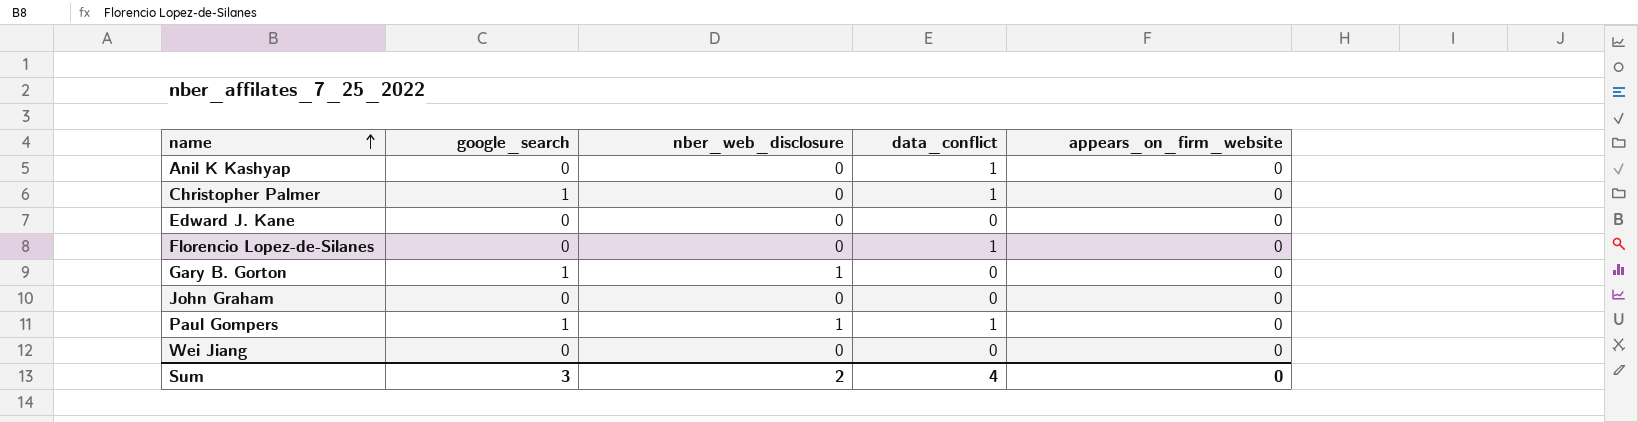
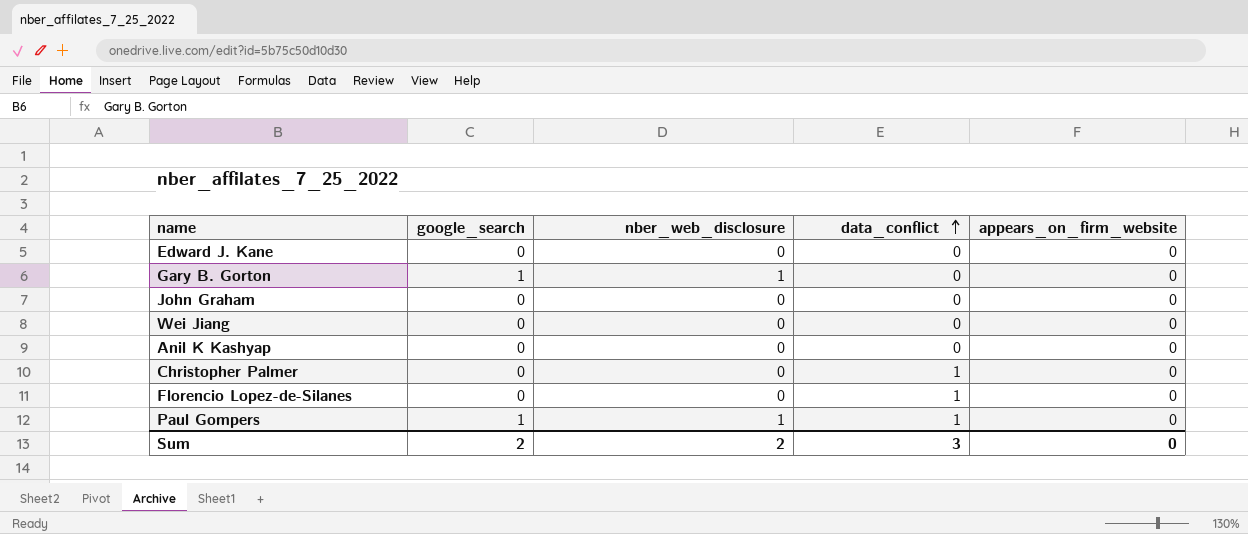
row order: name ascending -> data_conflict ascending
Anil K Kashyap | data_conflict: 1 -> 0
Christopher Palmer | google_search: 1 -> 0
Sum | google_search: 3 -> 2
Sum | data_conflict: 4 -> 3

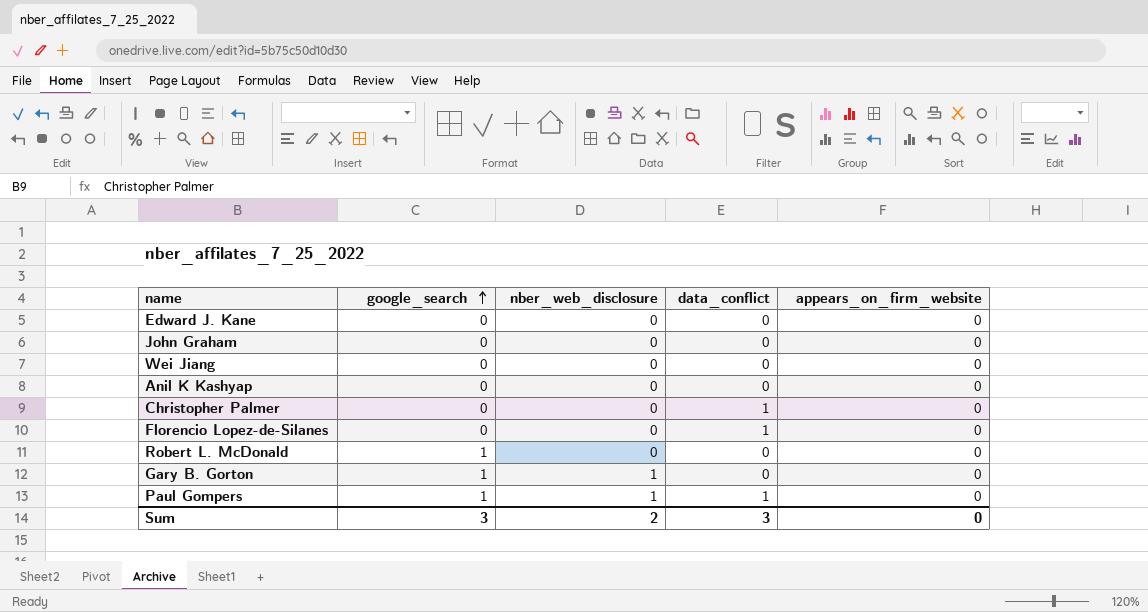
row order: data_conflict ascending -> google_search ascending
row Robert L. McDonald: none -> 1 | 0 | 0 | 0
Sum | google_search: 2 -> 3

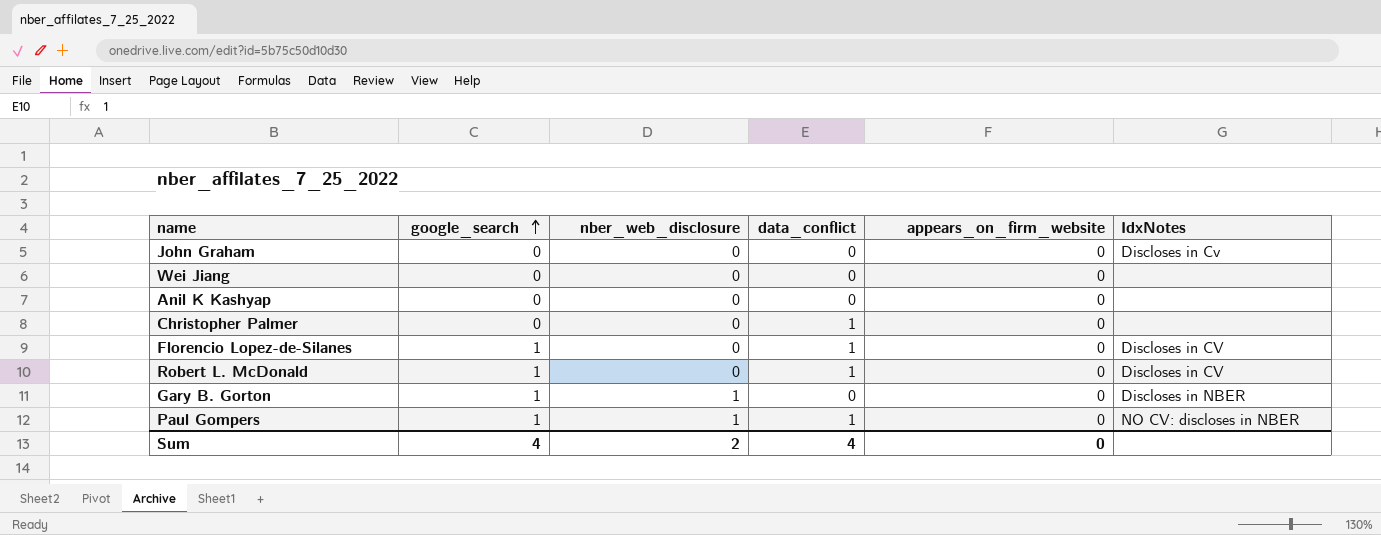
column IdxNotes | position: none -> 6
row Edward J. Kane: 0 | 0 | 0 | 0 -> none
Florencio Lopez-de-Silanes | google_search: 0 -> 1
Robert L. McDonald | data_conflict: 0 -> 1
Sum | google_search: 3 -> 4
Sum | data_conflict: 3 -> 4

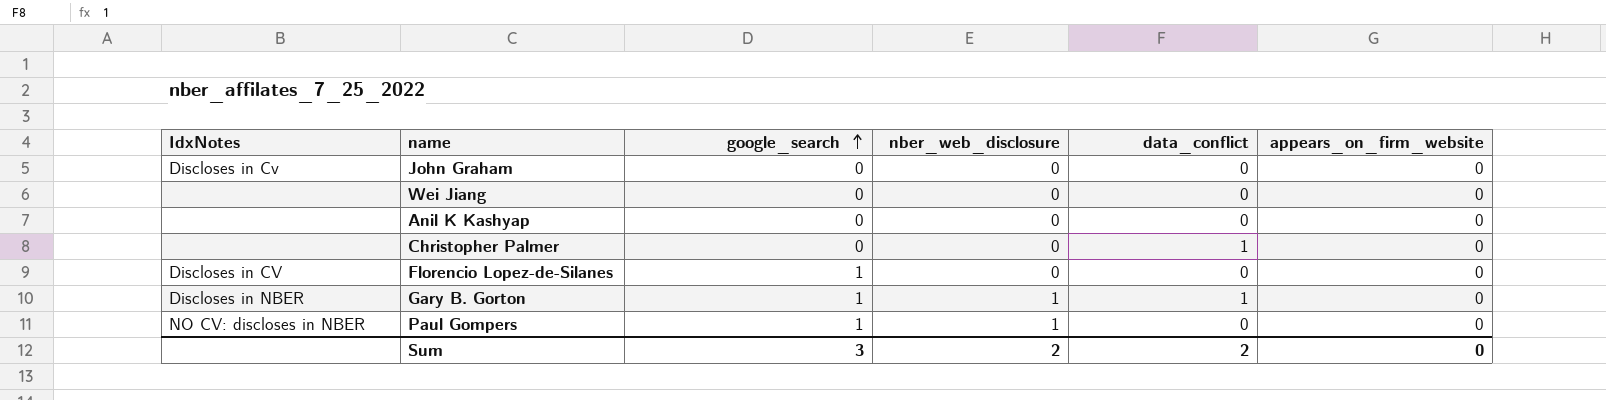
column IdxNotes | position: 6 -> 1
row Robert L. McDonald: 1 | 0 | 1 | 0 | Discloses in CV -> none
Florencio Lopez-de-Silanes | data_conflict: 1 -> 0
Gary B. Gorton | data_conflict: 0 -> 1
Paul Gompers | data_conflict: 1 -> 0
Sum | google_search: 4 -> 3
Sum | data_conflict: 4 -> 2

